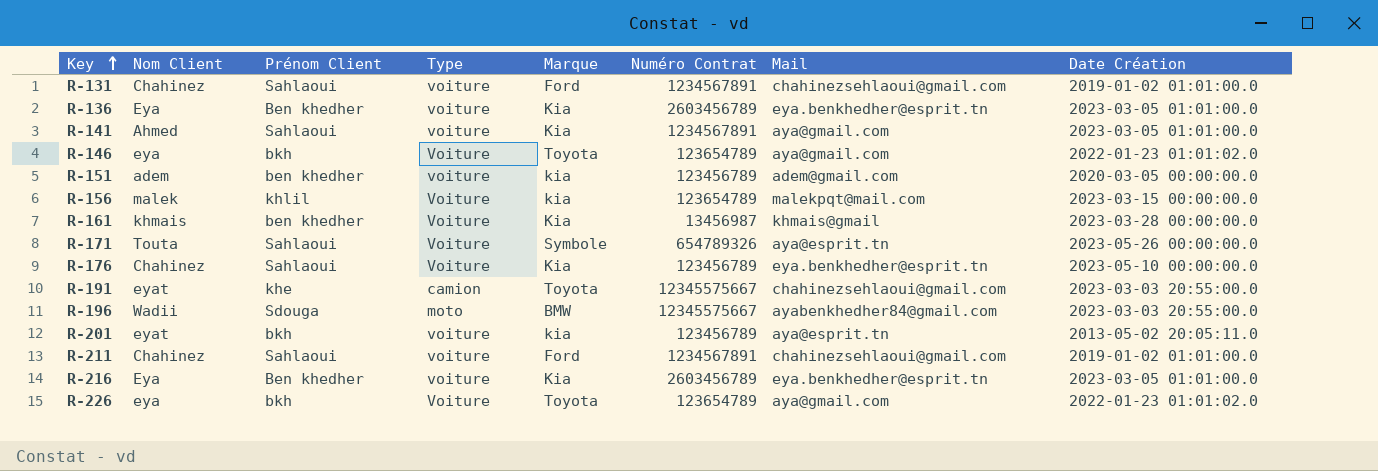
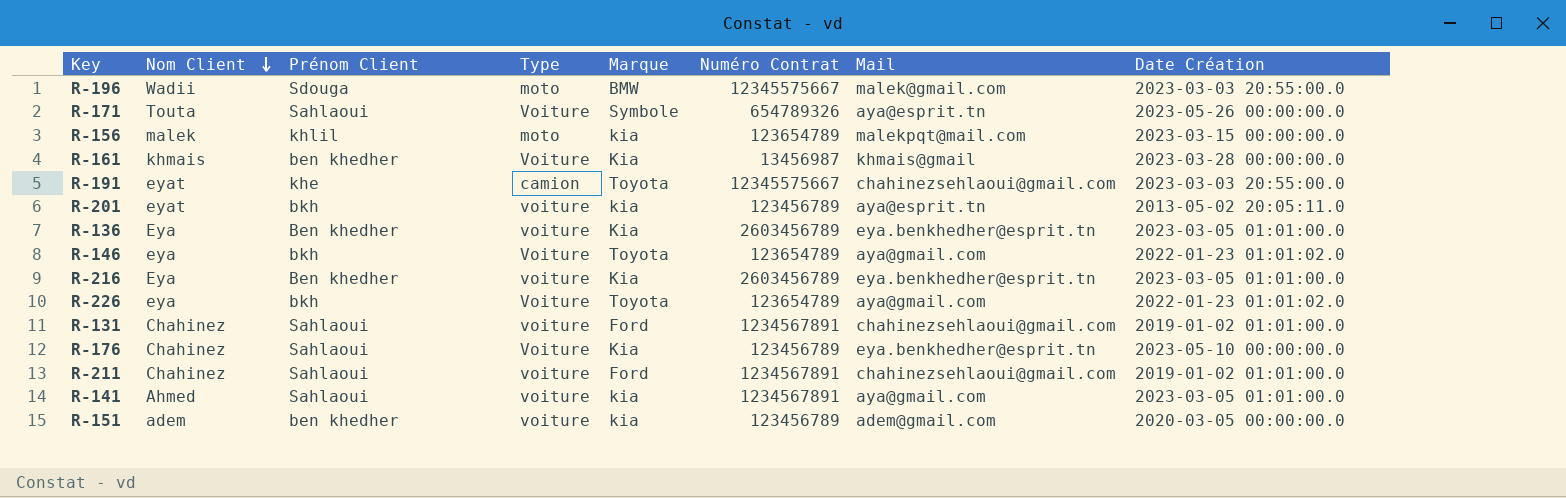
row order: Key ascending -> Nom Client descending
R-196 | Mail: ayabenkhedher84@gmail.com -> malek@gmail.com
R-156 | Type: Voiture -> moto
R-141 | Marque: Kia -> kia

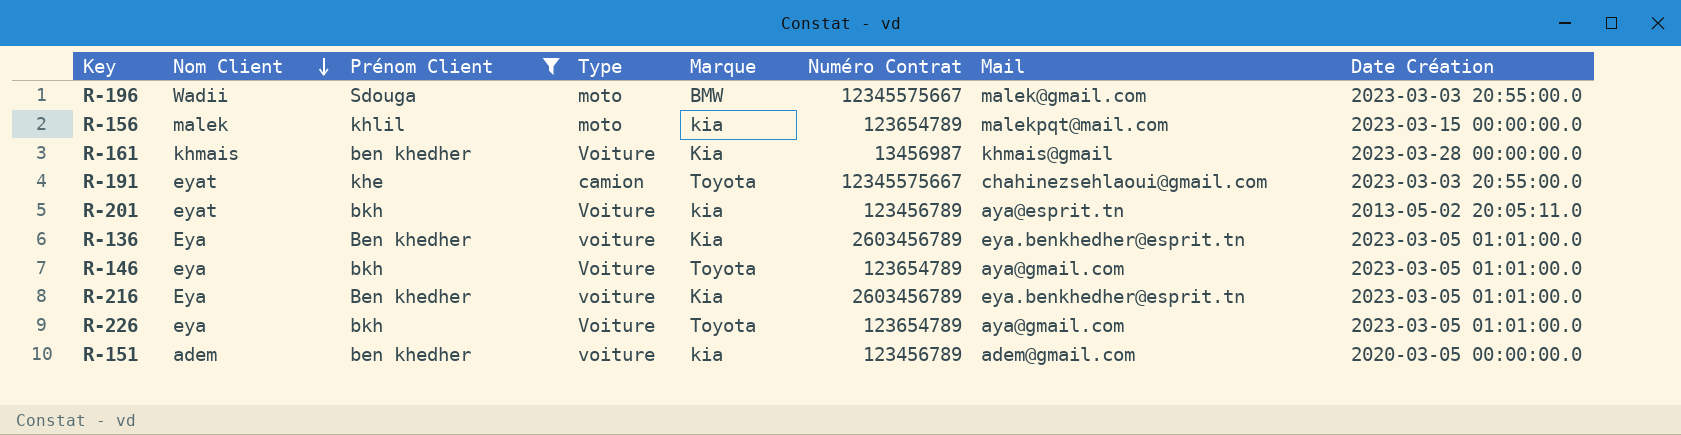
filter: none -> Prénom Client != Sahlaoui
R-201 | Type: voiture -> Voiture
R-146 | Date Création: 2022-01-23 01:01:02.0 -> 2023-03-05 01:01:00.0
R-226 | Date Création: 2022-01-23 01:01:02.0 -> 2023-03-05 01:01:00.0

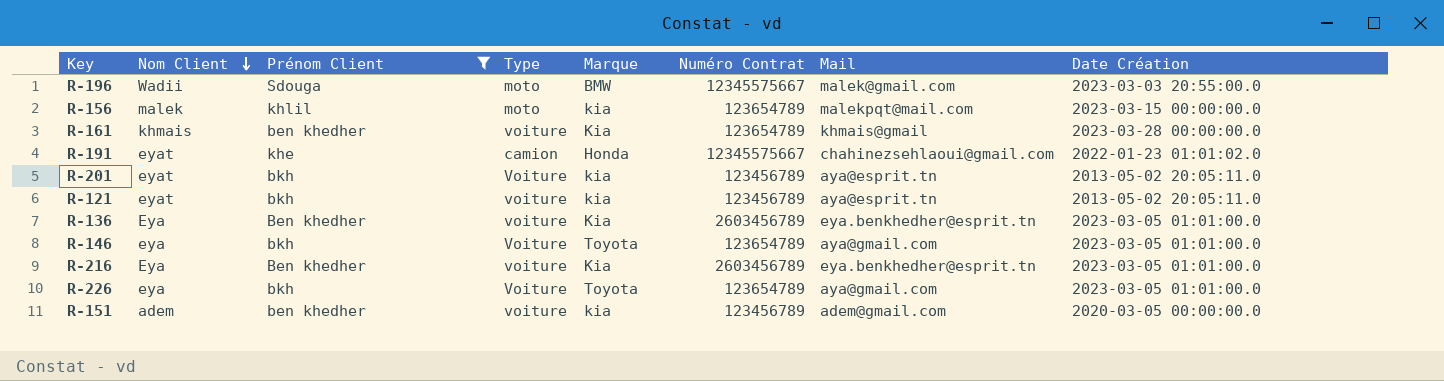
R-161 | Type: Voiture -> voiture
R-161 | Numéro Contrat: 13456987 -> 123654789
R-191 | Marque: Toyota -> Honda
R-191 | Date Création: 2023-03-03 20:55:00.0 -> 2022-01-23 01:01:02.0
row R-121: none -> eyat | bkh | voiture | kia | 123456789 | aya@esprit.tn | 2013-05-02 20:05:11.0

